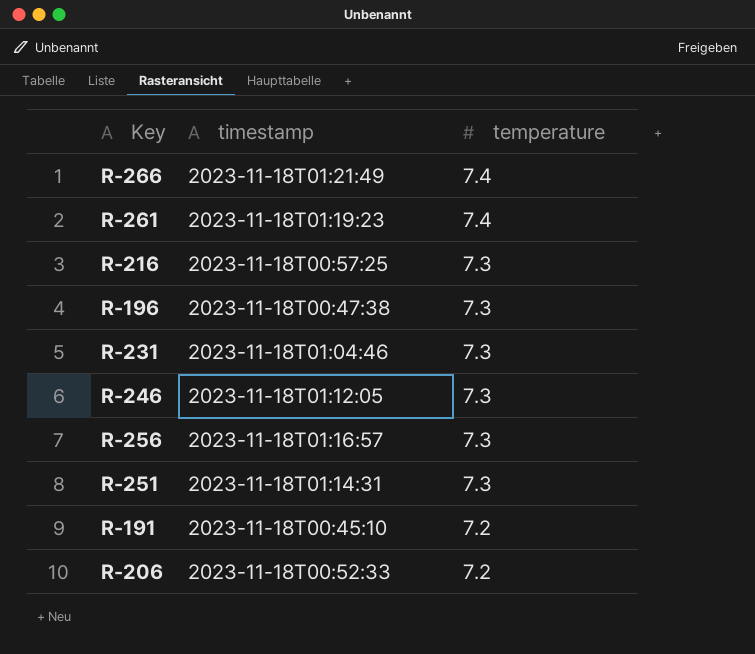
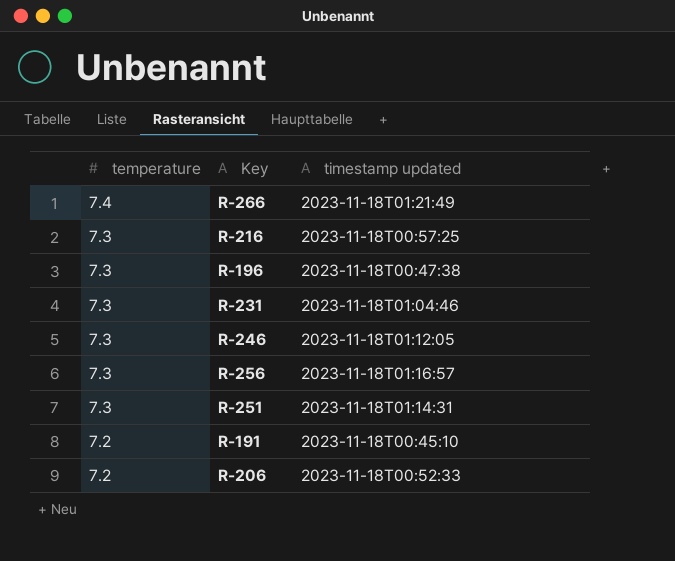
column temperature | position: 3 -> 1
column name: timestamp -> timestamp updated
row R-261: 2023-11-18T01:19:23 | 7.4 -> none

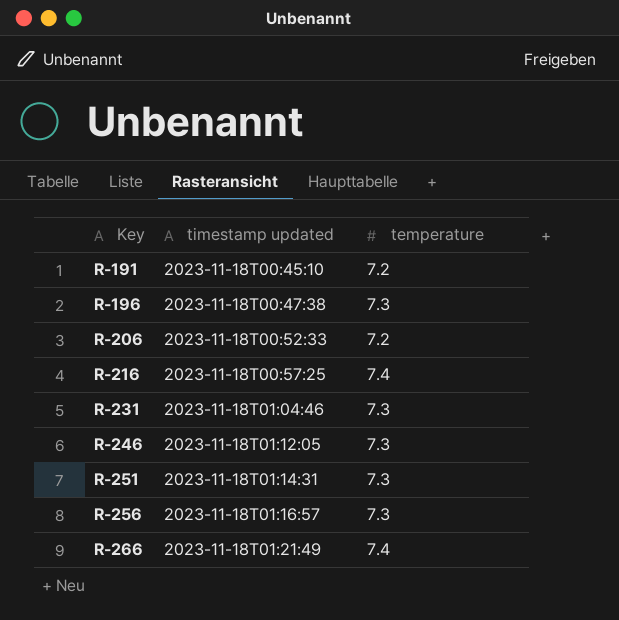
row order: temperature descending -> Key ascending
column temperature | position: 1 -> 3
R-216 | temperature: 7.3 -> 7.4

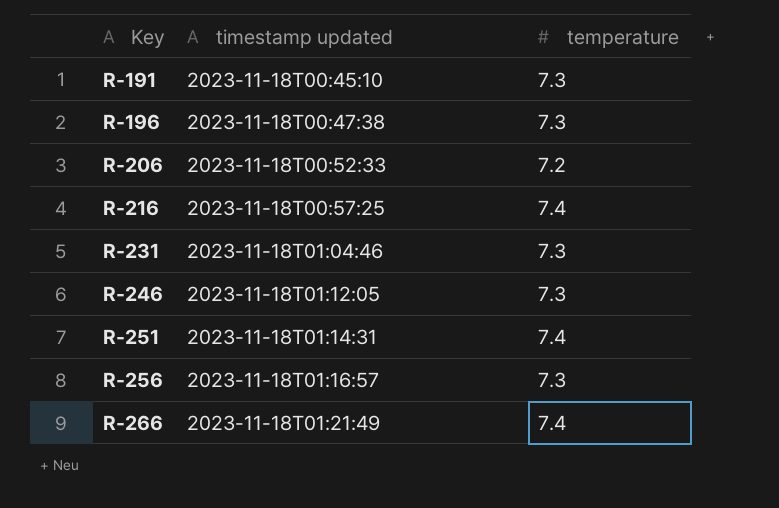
R-191 | temperature: 7.2 -> 7.3
R-251 | temperature: 7.3 -> 7.4

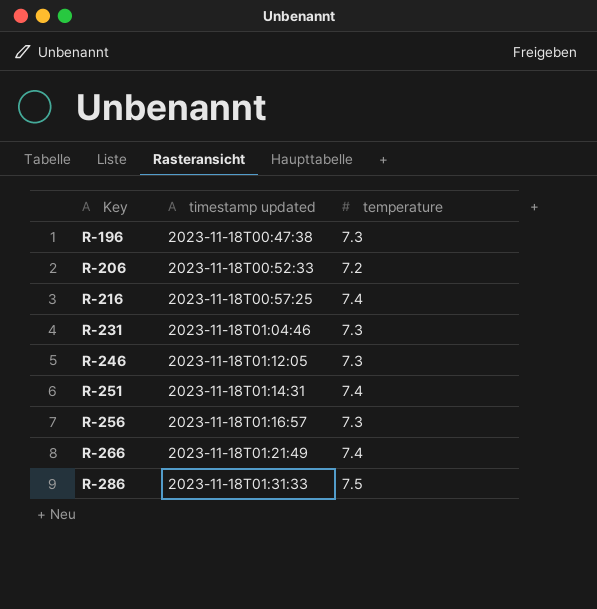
row R-191: 2023-11-18T00:45:10 | 7.3 -> none
row R-286: none -> 2023-11-18T01:31:33 | 7.5

